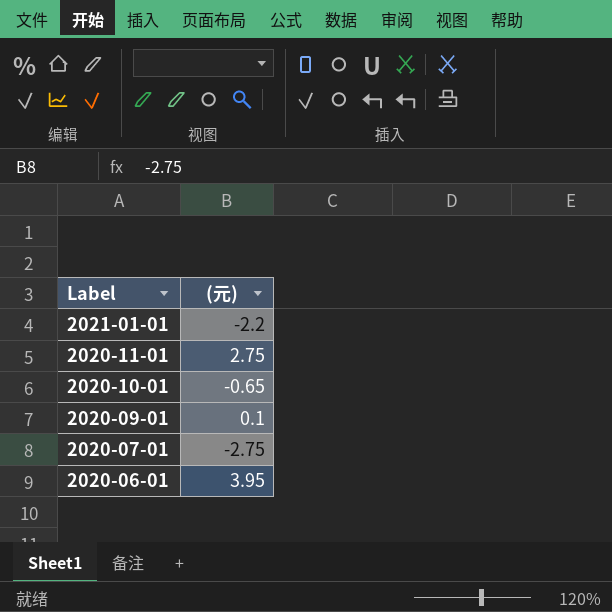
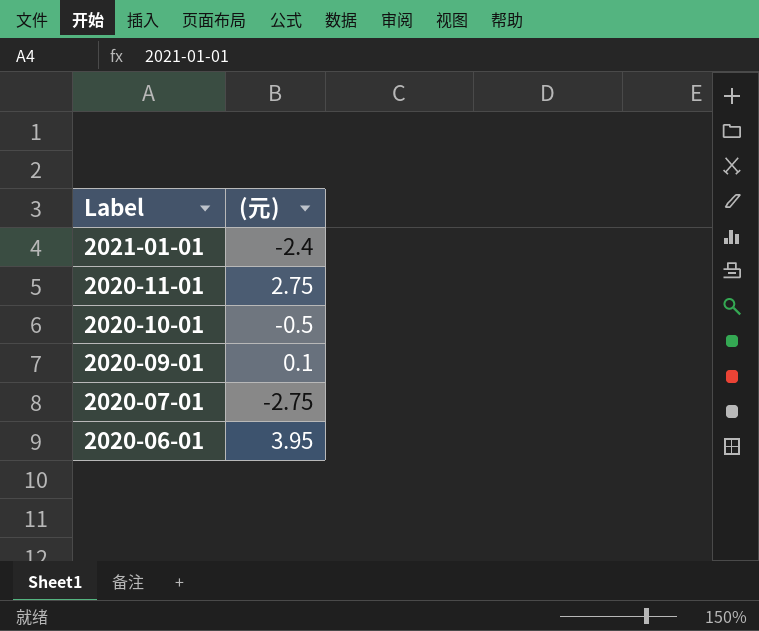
2021-01-01 | (元): -2.2 -> -2.4
2020-10-01 | (元): -0.65 -> -0.5

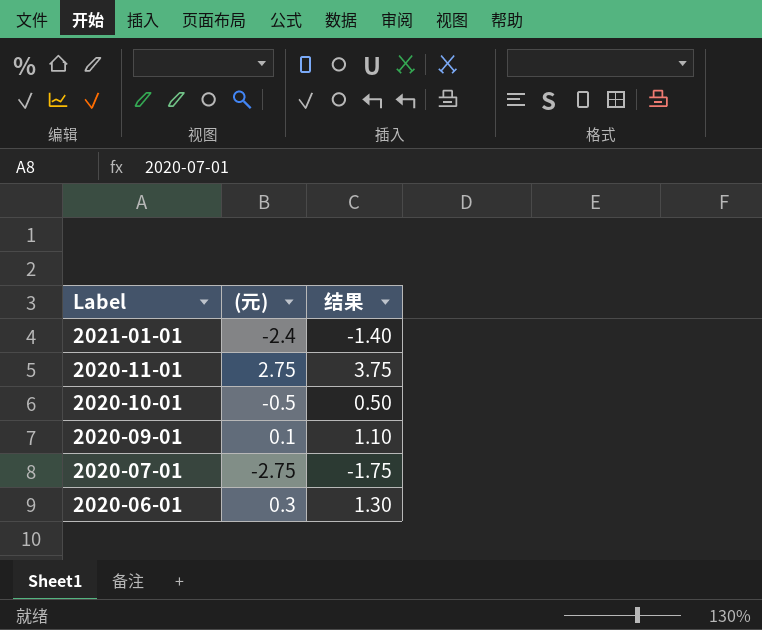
column 结果 | formula: none -> [(元)] + 1
2020-06-01 | (元): 3.95 -> 0.3

